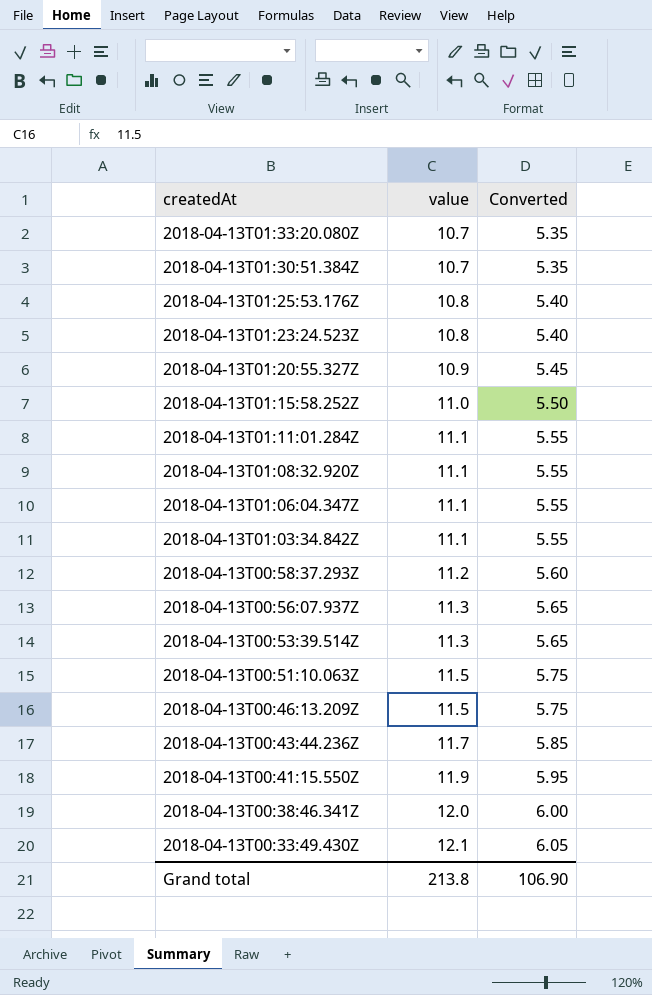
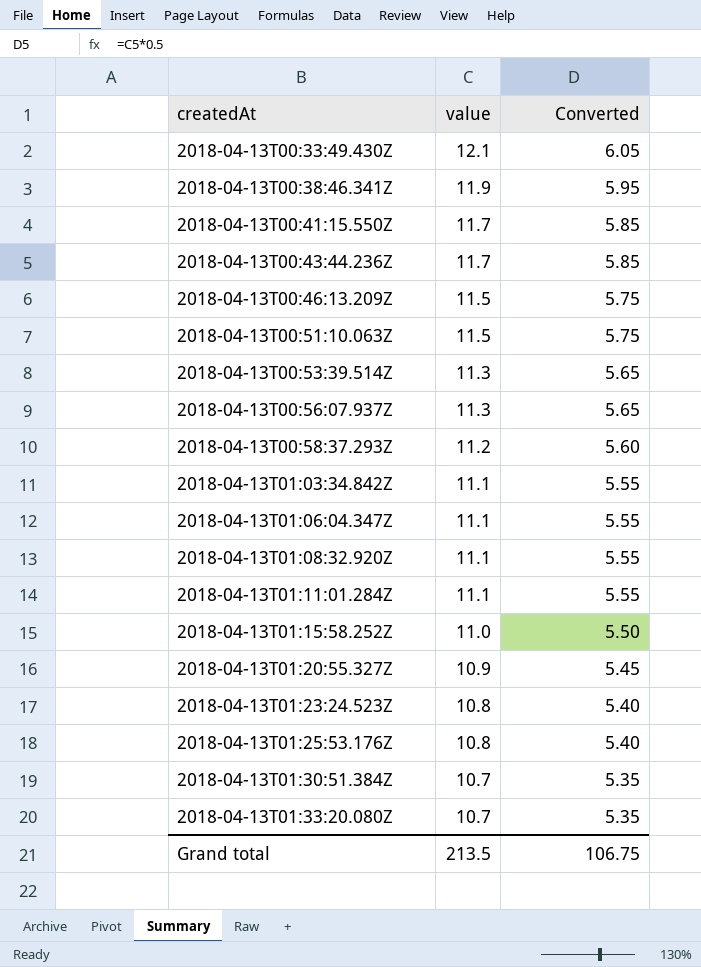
row order: createdAt descending -> createdAt ascending
2018-04-13T00:38:46.341Z | value: 12.0 -> 11.9
2018-04-13T00:38:46.341Z | Converted: 6.00 -> 5.95
2018-04-13T00:41:15.550Z | value: 11.9 -> 11.7
2018-04-13T00:41:15.550Z | Converted: 5.95 -> 5.85
Grand total | value: 213.8 -> 213.5
Grand total | Converted: 106.90 -> 106.75

